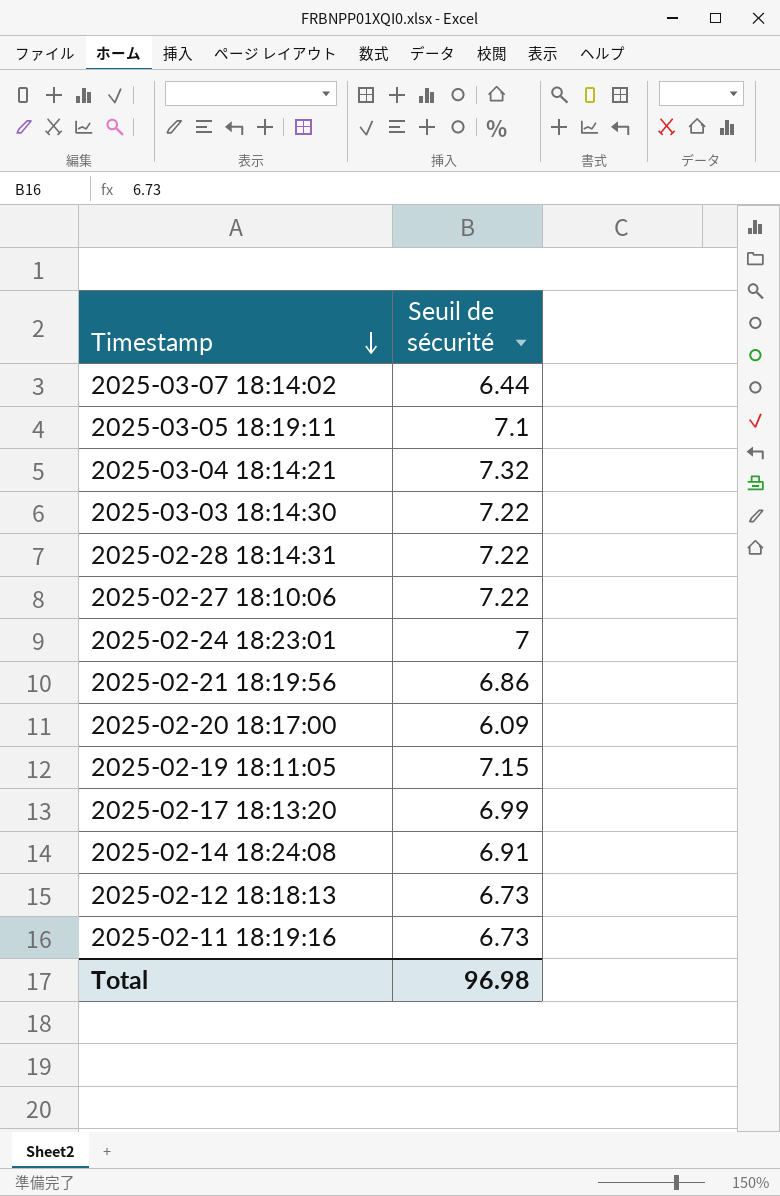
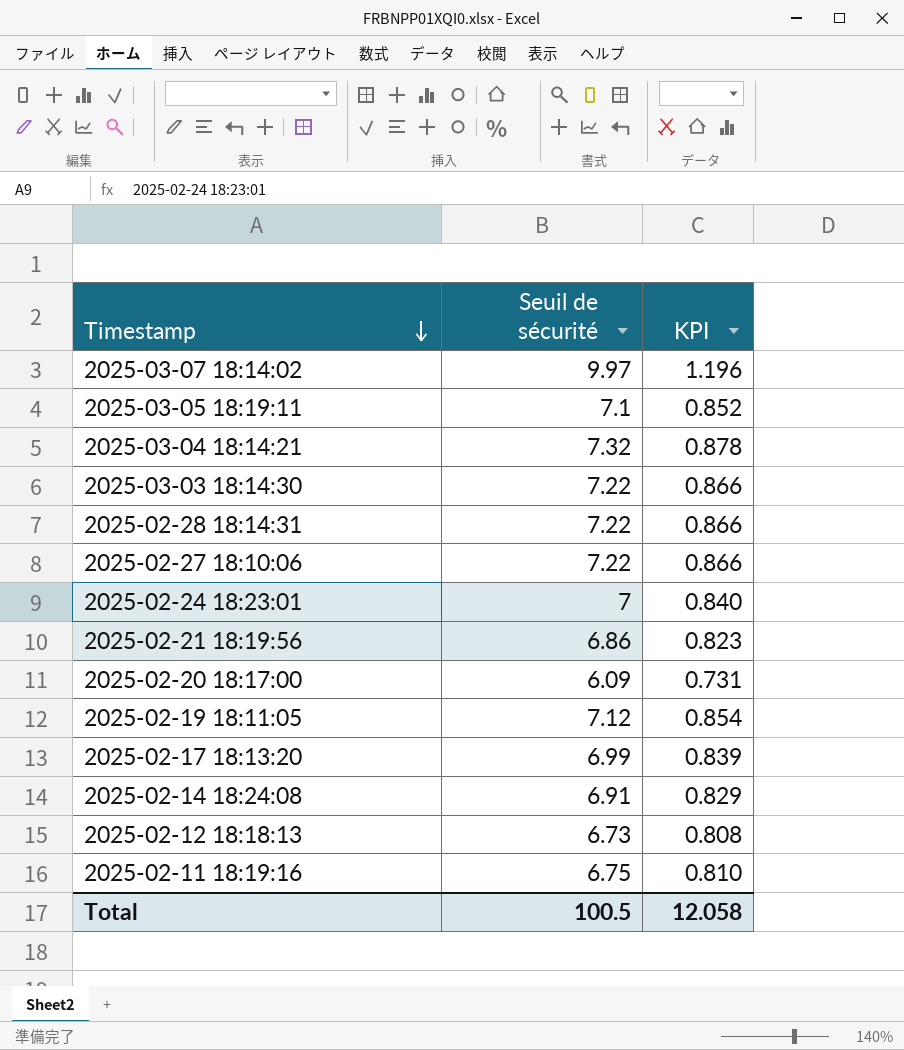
column KPI | formula: none -> [Seuil de sécurité] * 0.12
2025-03-07 18:14:02 | Seuil de sécurité: 6.44 -> 9.97
2025-02-19 18:11:05 | Seuil de sécurité: 7.15 -> 7.12
2025-02-11 18:19:16 | Seuil de sécurité: 6.73 -> 6.75
Total | Seuil de sécurité: 96.98 -> 100.5

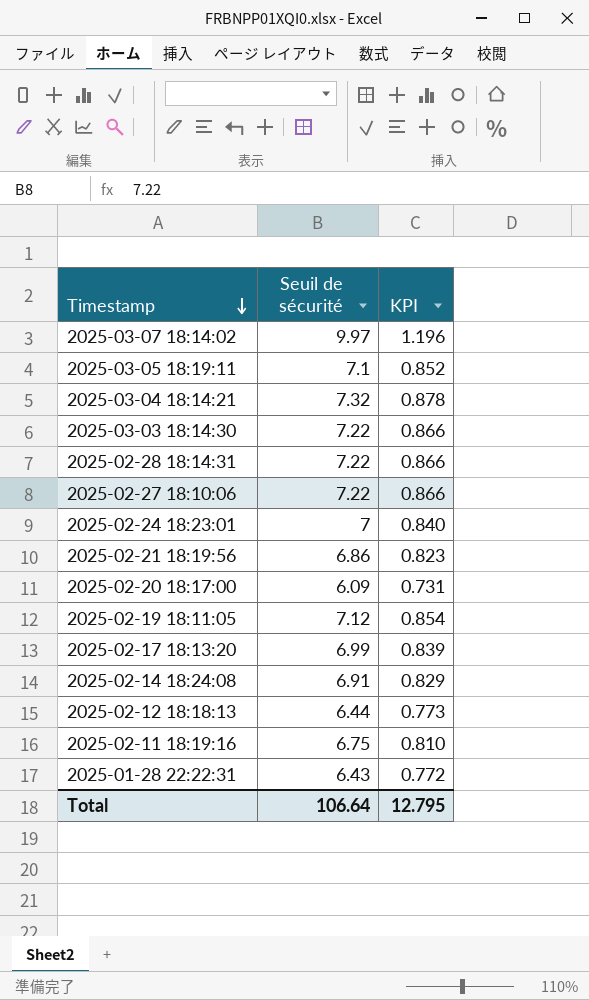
2025-02-12 18:18:13 | Seuil de sécurité: 6.73 -> 6.44
2025-02-12 18:18:13 | KPI: 0.808 -> 0.773
row 2025-01-28 22:22:31: none -> 6.43 | 0.772
Total | Seuil de sécurité: 100.5 -> 106.64
Total | KPI: 12.058 -> 12.795

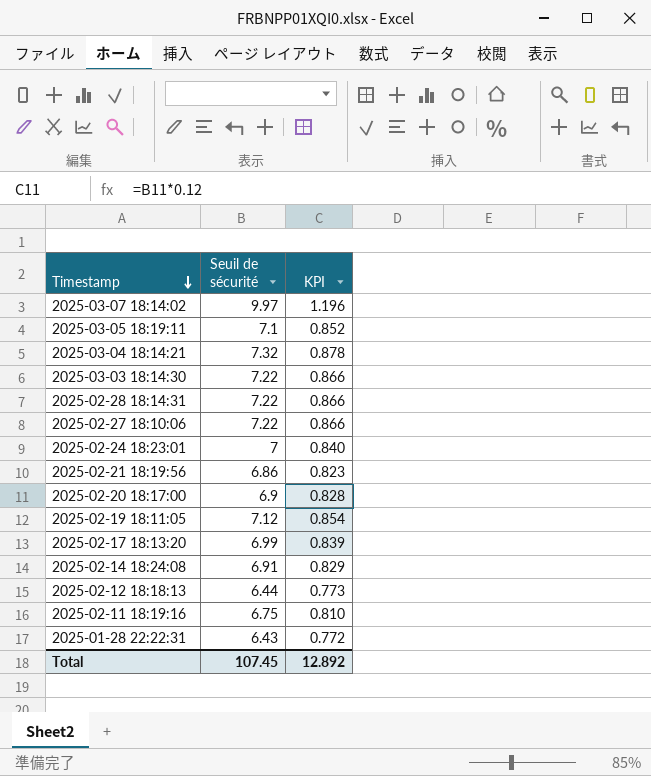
2025-02-20 18:17:00 | Seuil de sécurité: 6.09 -> 6.9
2025-02-20 18:17:00 | KPI: 0.731 -> 0.828
Total | Seuil de sécurité: 106.64 -> 107.45
Total | KPI: 12.795 -> 12.892

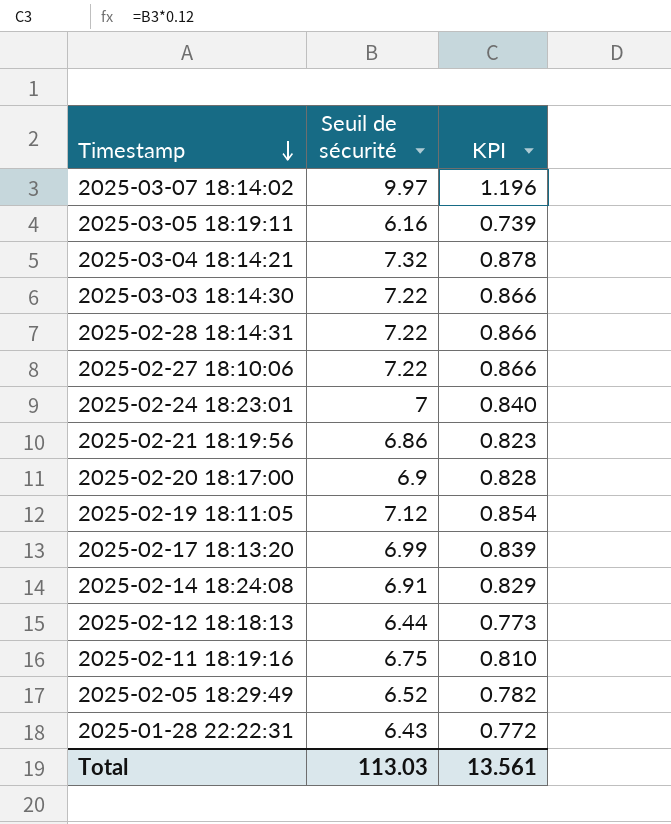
2025-03-05 18:19:11 | Seuil de sécurité: 7.1 -> 6.16
2025-03-05 18:19:11 | KPI: 0.852 -> 0.739
row 2025-02-05 18:29:49: none -> 6.52 | 0.782
Total | Seuil de sécurité: 107.45 -> 113.03
Total | KPI: 12.892 -> 13.561

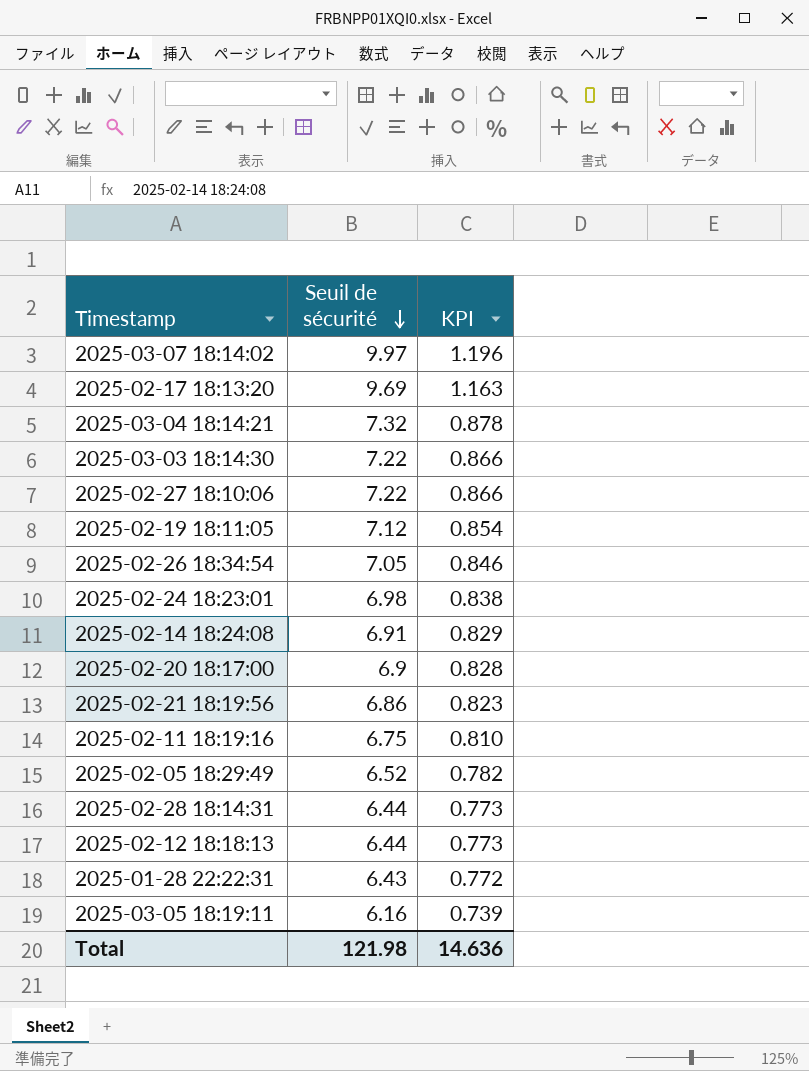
row order: Timestamp descending -> Seuil de sécurité descending
2025-02-17 18:13:20 | Seuil de sécurité: 6.99 -> 9.69
2025-02-17 18:13:20 | KPI: 0.839 -> 1.163
row 2025-02-26 18:34:54: none -> 7.05 | 0.846
2025-02-24 18:23:01 | Seuil de sécurité: 7 -> 6.98
2025-02-24 18:23:01 | KPI: 0.840 -> 0.838
2025-02-28 18:14:31 | Seuil de sécurité: 7.22 -> 6.44
2025-02-28 18:14:31 | KPI: 0.866 -> 0.773
Total | Seuil de sécurité: 113.03 -> 121.98
Total | KPI: 13.561 -> 14.636

